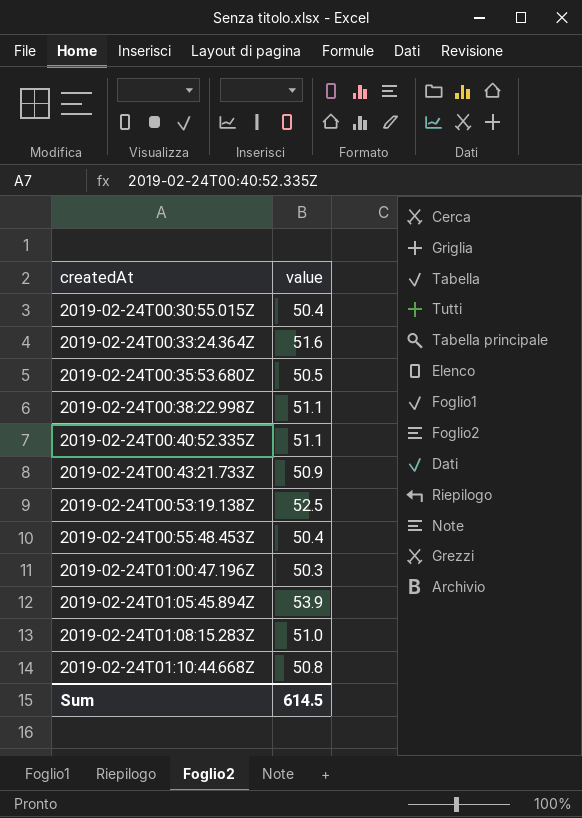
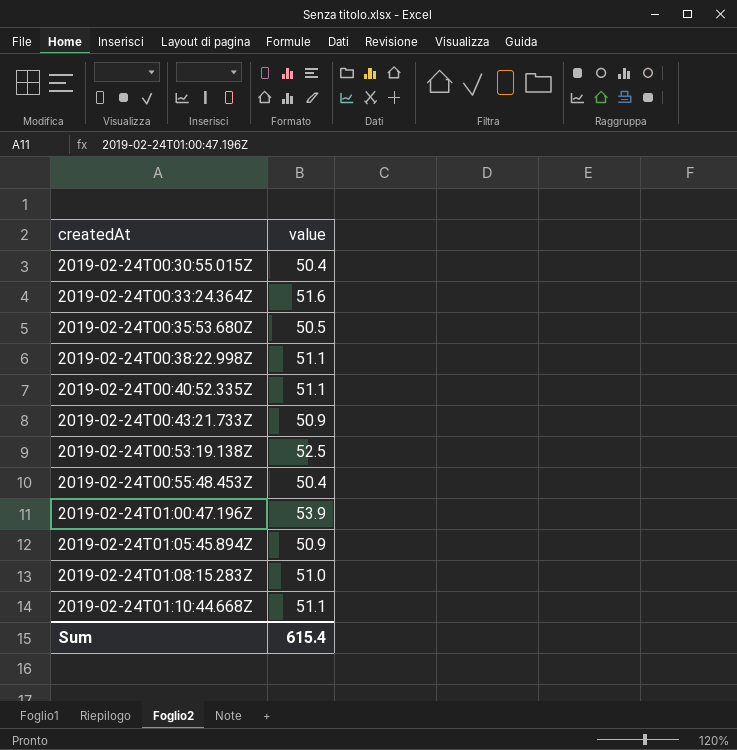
2019-02-24T01:00:47.196Z | value: 50.3 -> 53.9
2019-02-24T01:05:45.894Z | value: 53.9 -> 50.9
2019-02-24T01:10:44.668Z | value: 50.8 -> 51.1
Sum | value: 614.5 -> 615.4

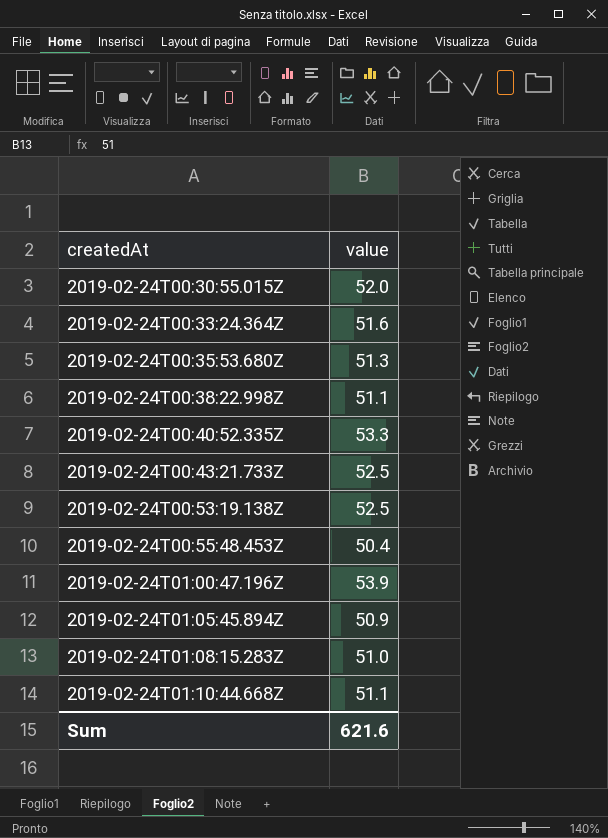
2019-02-24T00:30:55.015Z | value: 50.4 -> 52.0
2019-02-24T00:35:53.680Z | value: 50.5 -> 51.3
2019-02-24T00:40:52.335Z | value: 51.1 -> 53.3
2019-02-24T00:43:21.733Z | value: 50.9 -> 52.5
Sum | value: 615.4 -> 621.6

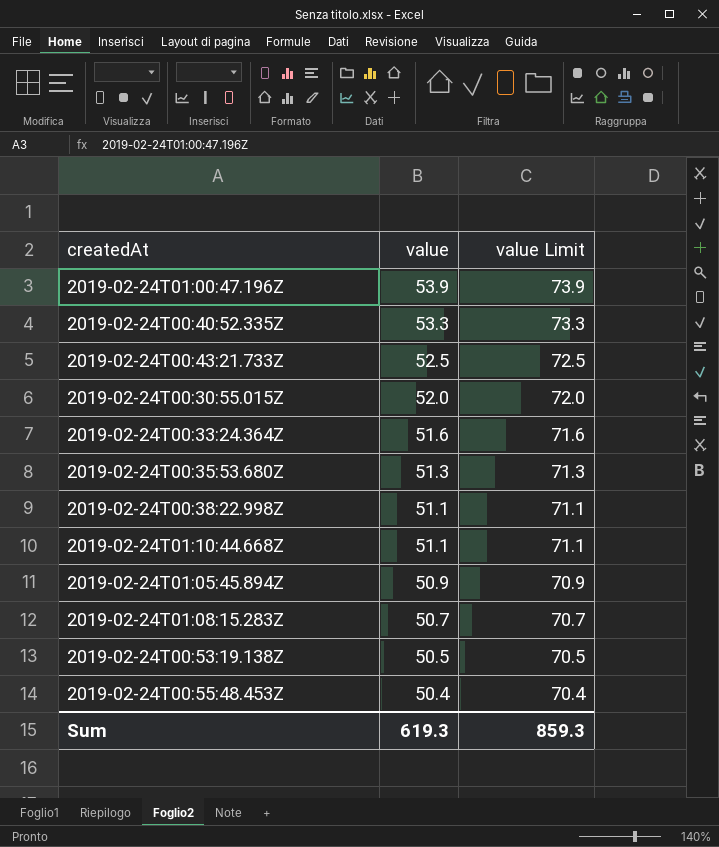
row order: createdAt ascending -> value descending
column value Limit | formula: none -> [value] + 20
2019-02-24T01:08:15.283Z | value: 51.0 -> 50.7
2019-02-24T00:53:19.138Z | value: 52.5 -> 50.5
Sum | value: 621.6 -> 619.3

